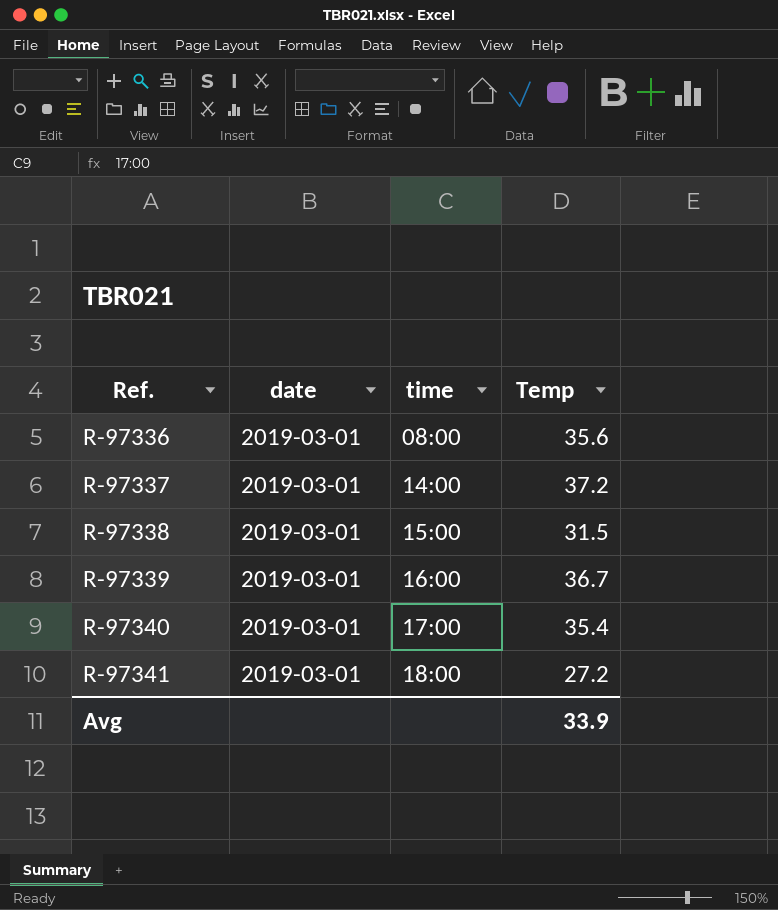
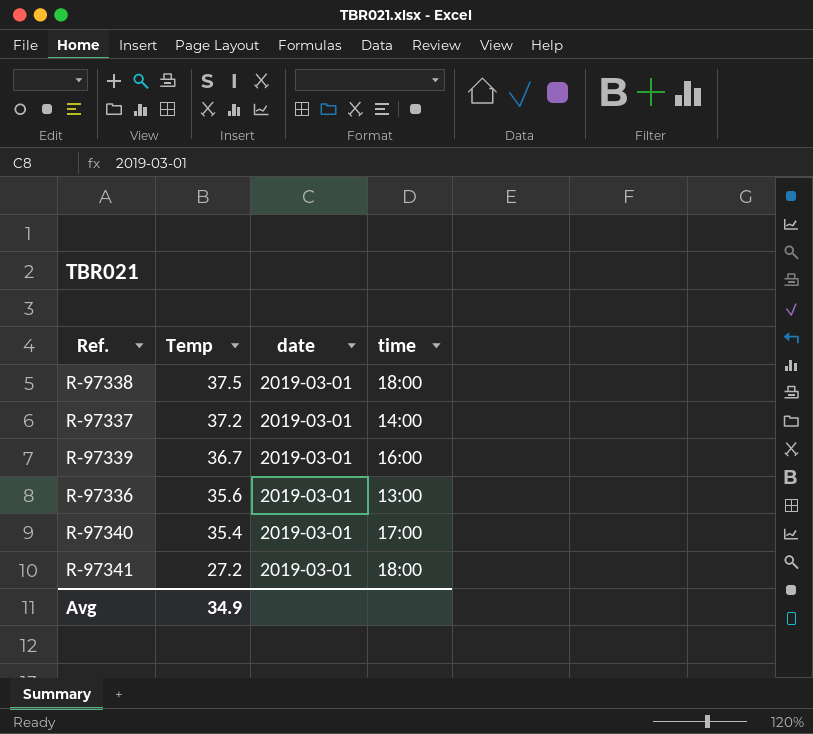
row order: Ref. ascending -> Temp descending
column Temp | position: 4 -> 2
R-97338 | Temp: 31.5 -> 37.5
R-97338 | time: 15:00 -> 18:00
R-97336 | time: 08:00 -> 13:00
Avg | Temp: 33.9 -> 34.9

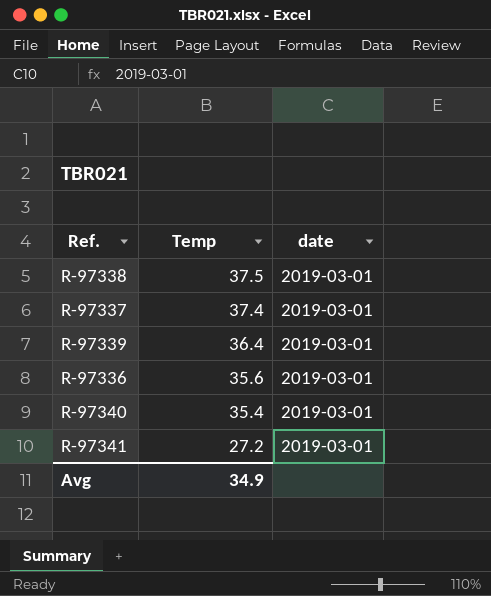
column time | position: 4 -> none
R-97337 | Temp: 37.2 -> 37.4
R-97339 | Temp: 36.7 -> 36.4

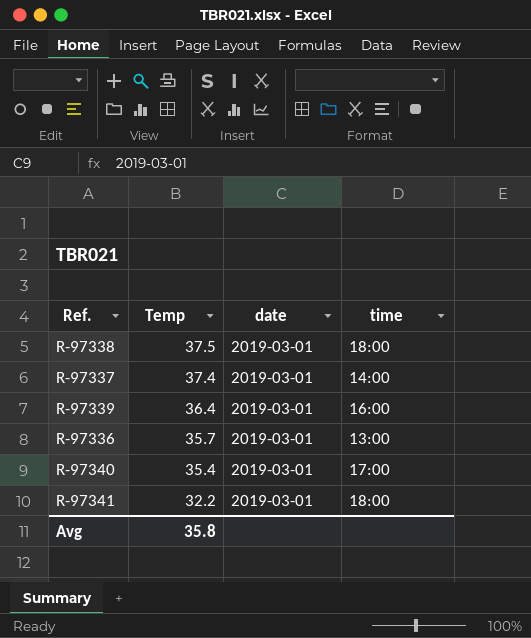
column time | position: none -> 4
R-97336 | Temp: 35.6 -> 35.7
R-97341 | Temp: 27.2 -> 32.2
Avg | Temp: 34.9 -> 35.8

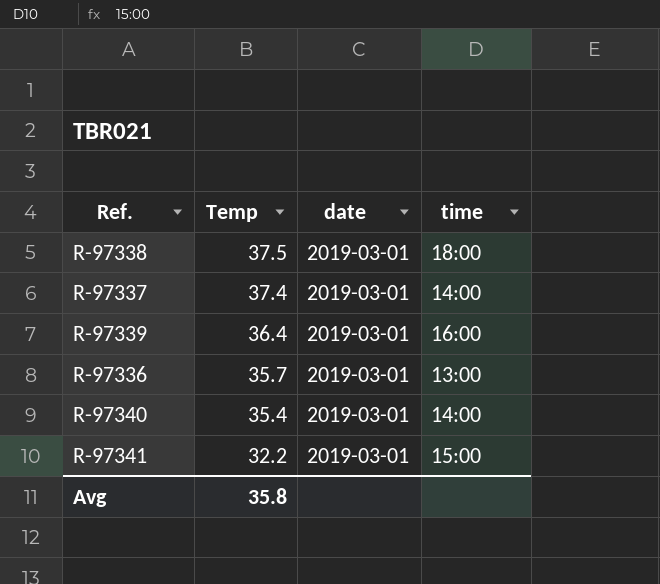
R-97340 | time: 17:00 -> 14:00
R-97341 | time: 18:00 -> 15:00

